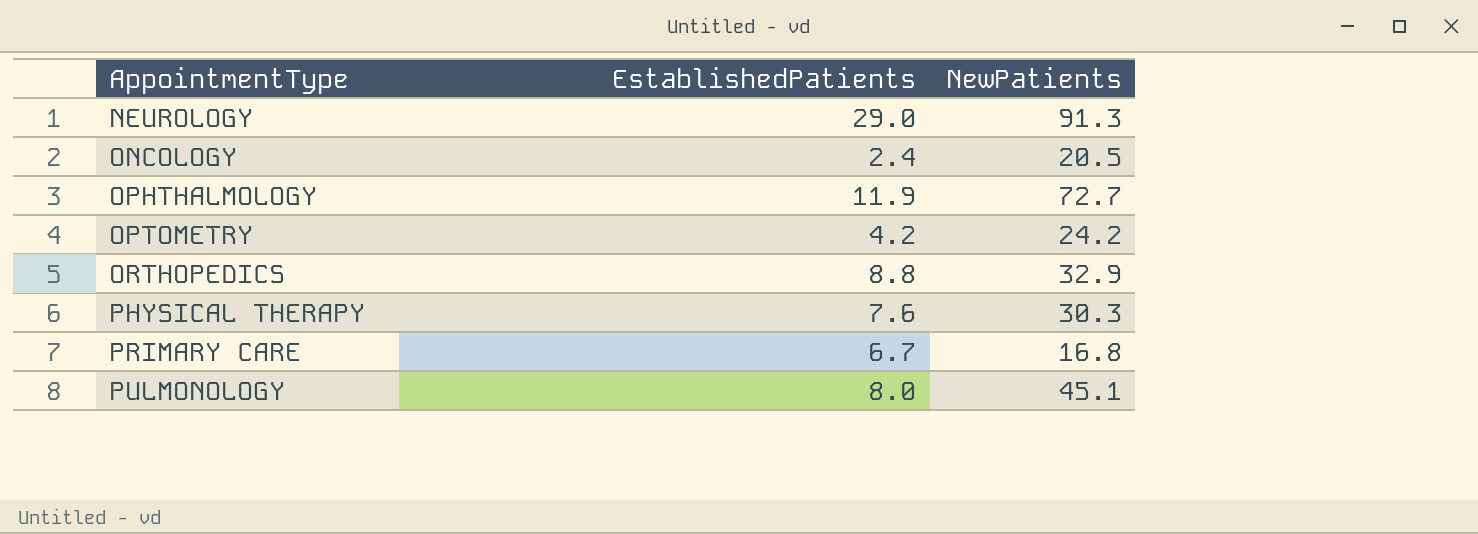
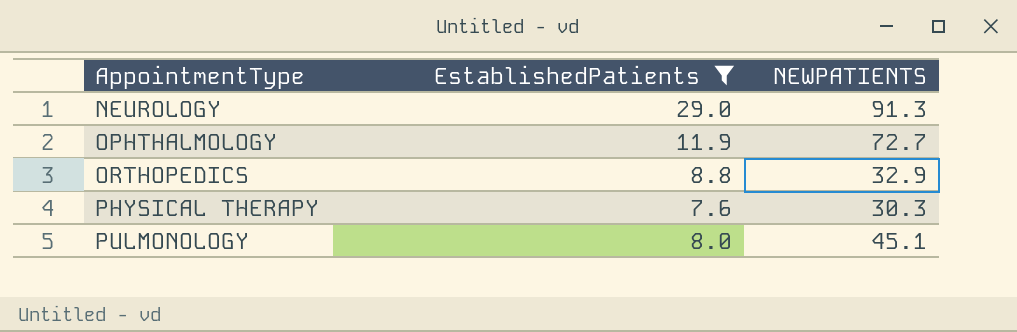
filter: none -> EstablishedPatients >= 7.6
column name: NewPatients -> NEWPATIENTS

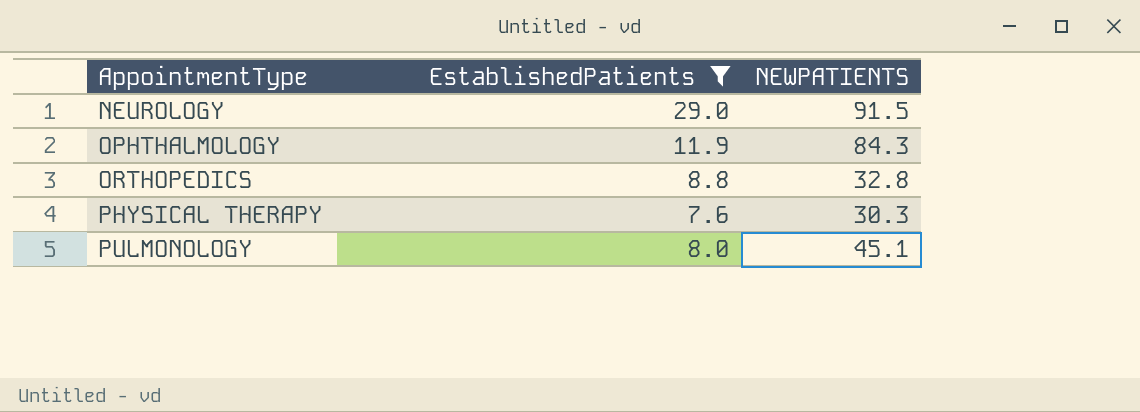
NEUROLOGY | NEWPATIENTS: 91.3 -> 91.5
OPHTHALMOLOGY | NEWPATIENTS: 72.7 -> 84.3
ORTHOPEDICS | NEWPATIENTS: 32.9 -> 32.8

